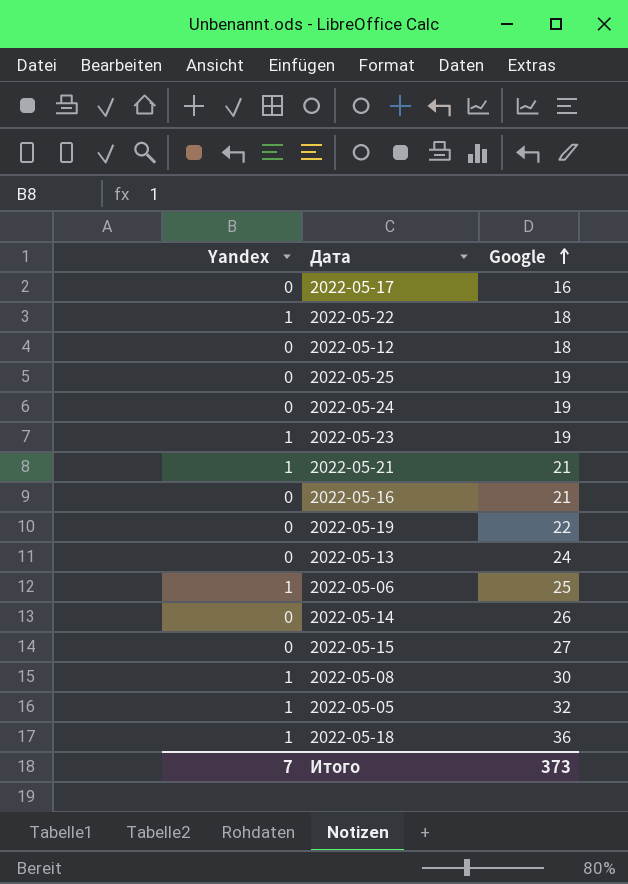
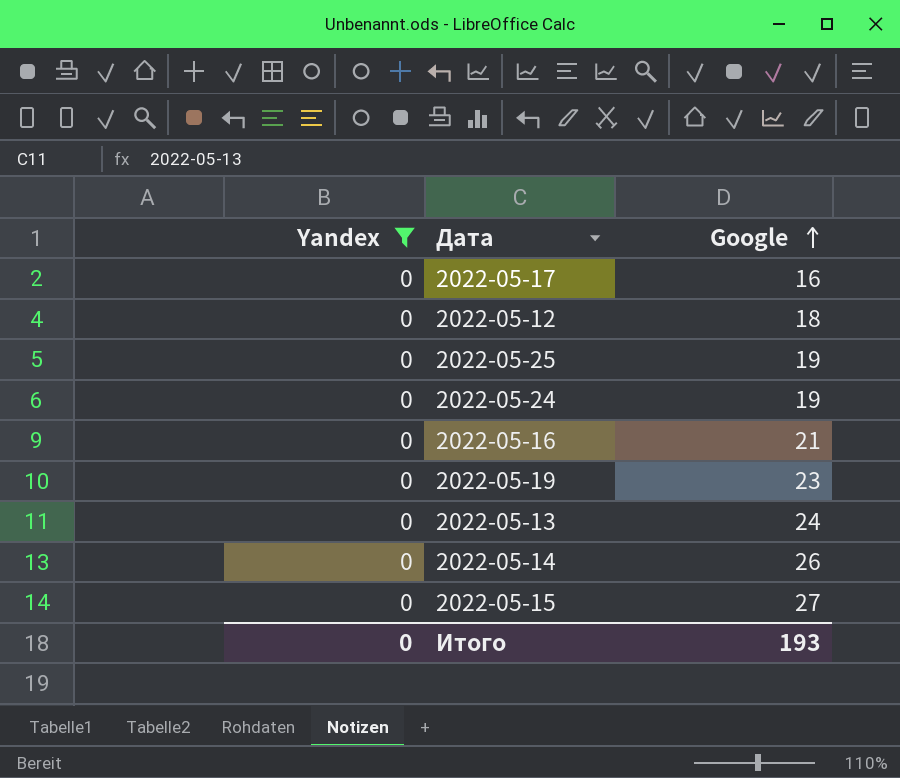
filter: none -> Yandex = 0
2022-05-19 | Google: 22 -> 23
Итого | Yandex: 7 -> 0
Итого | Google: 373 -> 193

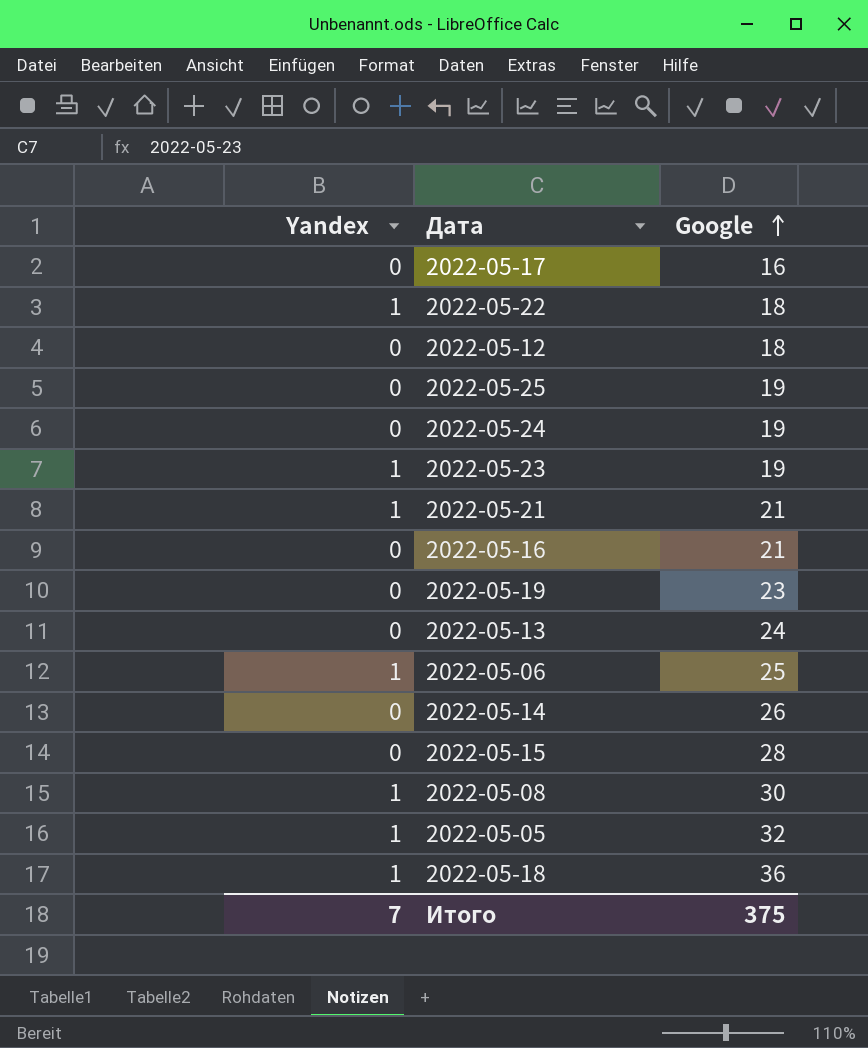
filter: Yandex = 0 -> none
2022-05-15 | Google: 27 -> 28
Итого | Yandex: 0 -> 7
Итого | Google: 193 -> 375

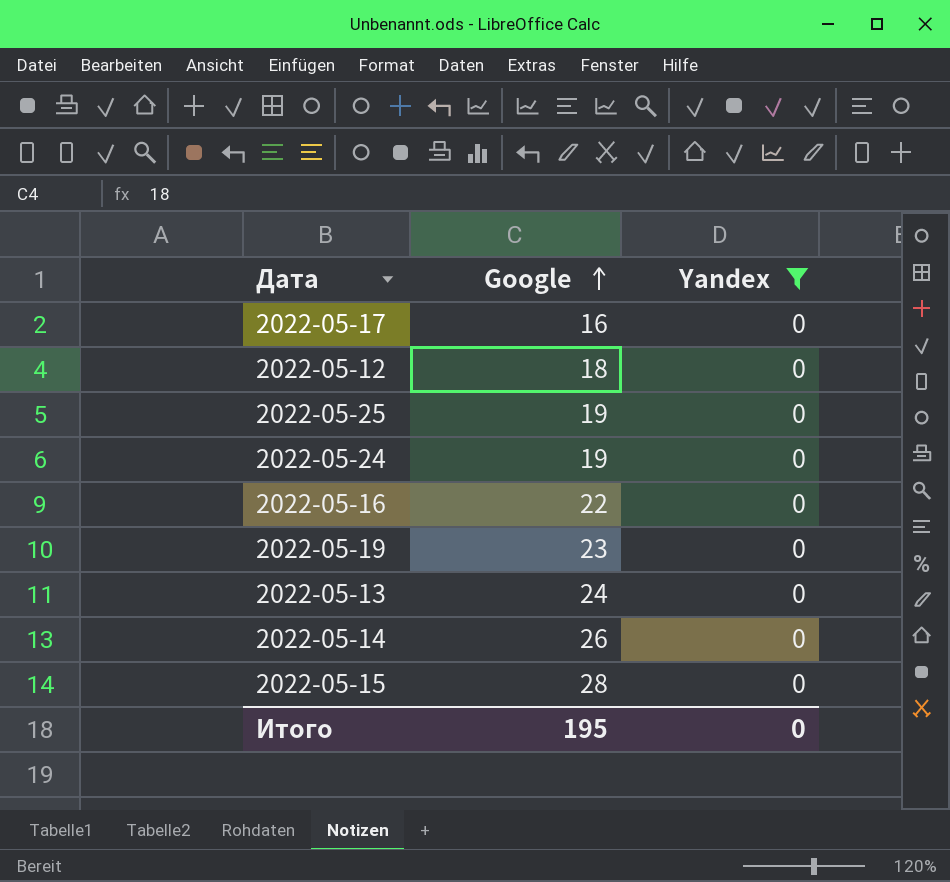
filter: none -> Yandex = 0
column Yandex | position: 1 -> 3
2022-05-16 | Google: 21 -> 22
Итого | Google: 375 -> 195
Итого | Yandex: 7 -> 0

